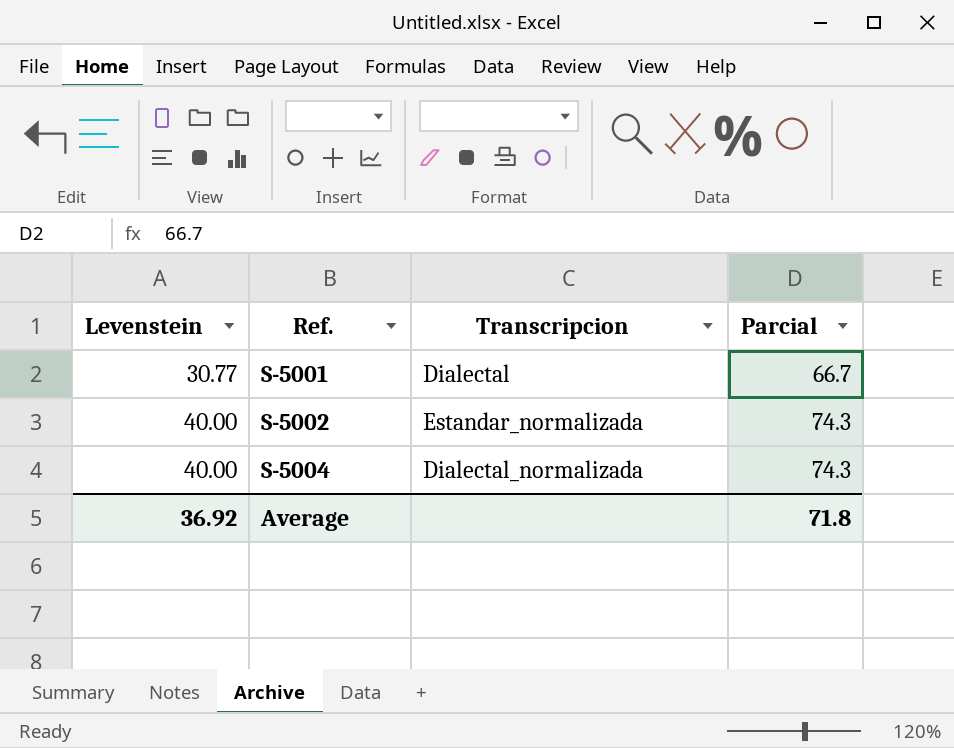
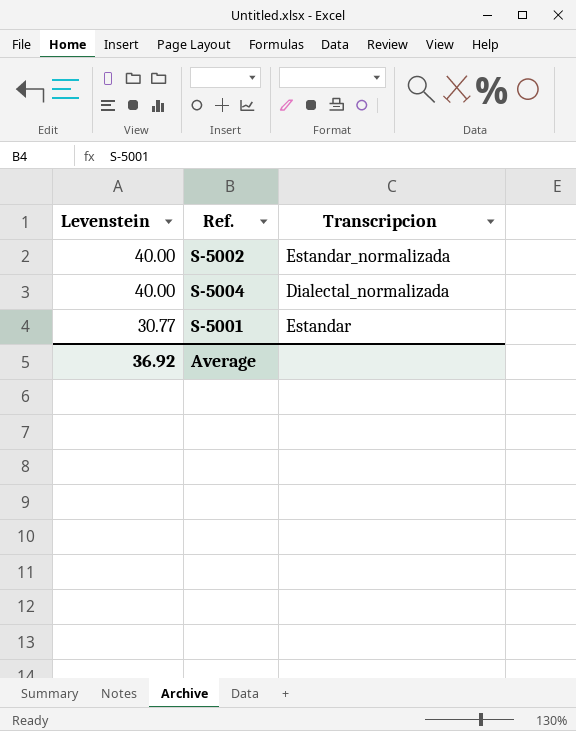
row order: Levenstein ascending -> Levenstein descending
column Parcial | position: 4 -> none
S-5001 | Transcripcion: Dialectal -> Estandar

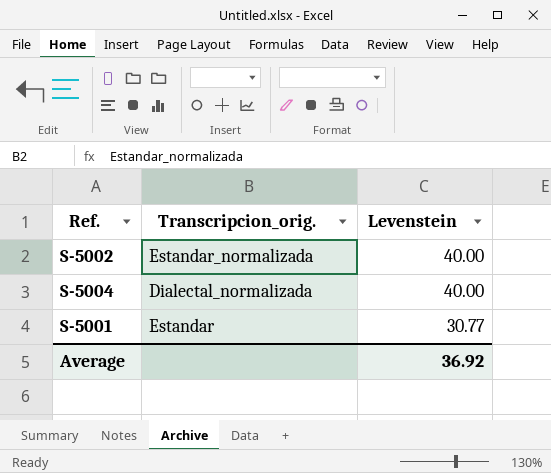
column name: Transcripcion -> Transcripcion_orig.
column Levenstein | position: 1 -> 3

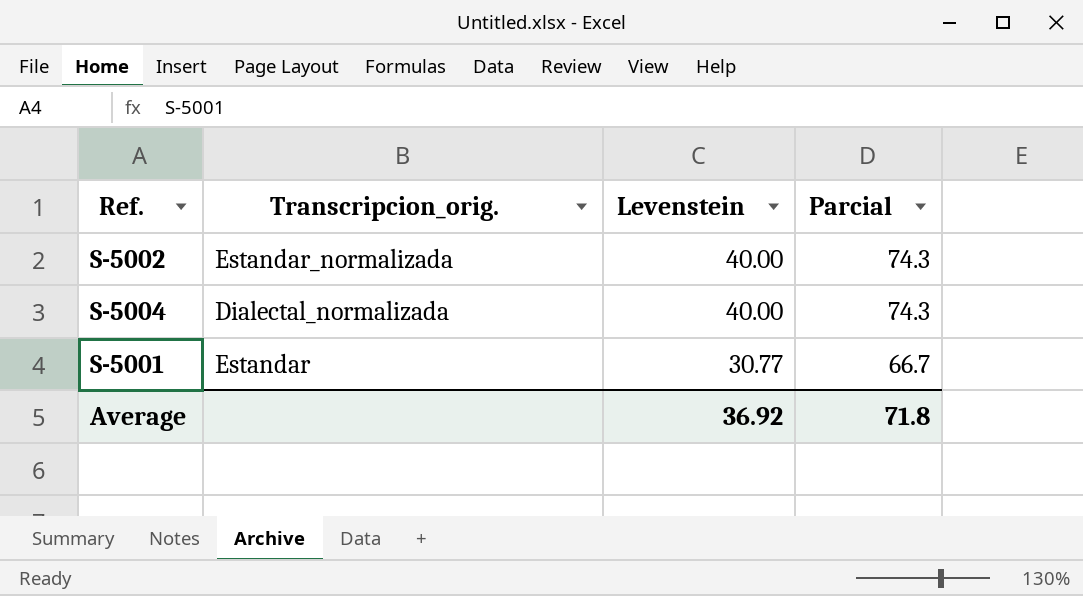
column Parcial | position: none -> 4

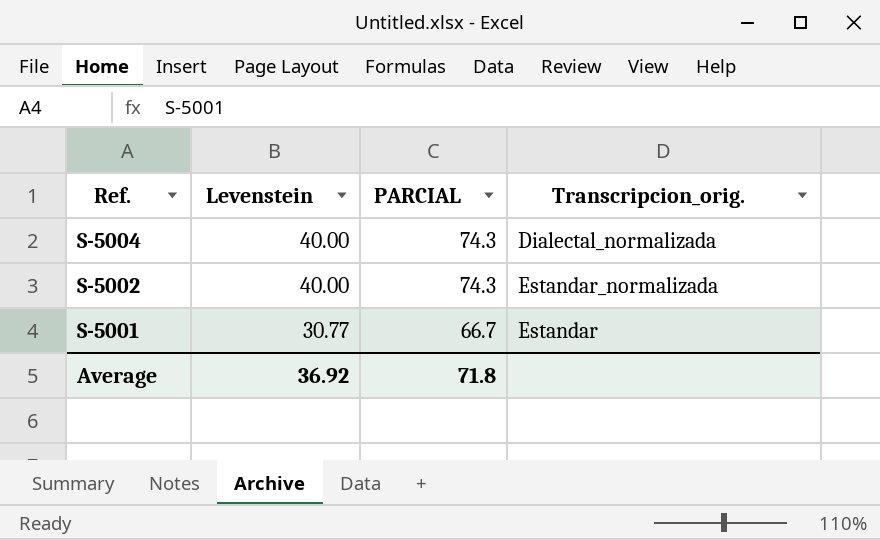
row order: Levenstein descending -> Ref. descending
column name: Parcial -> PARCIAL
column Transcripcion_orig. | position: 2 -> 4

